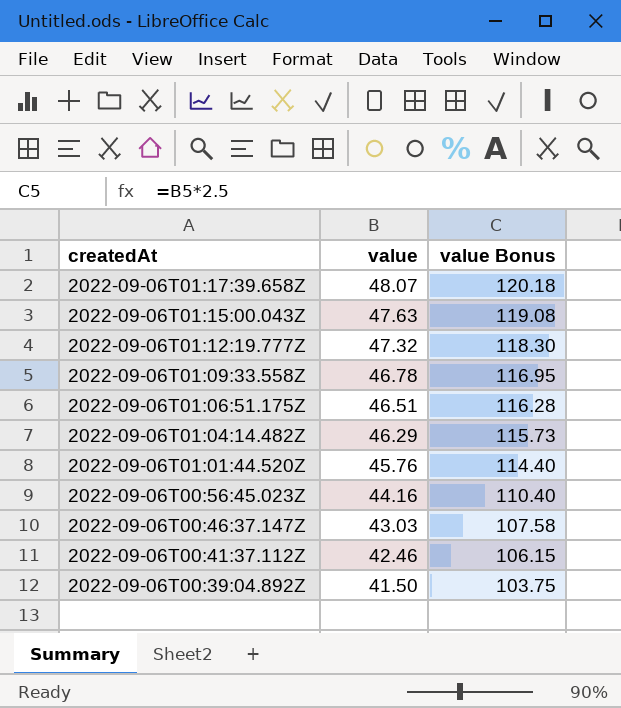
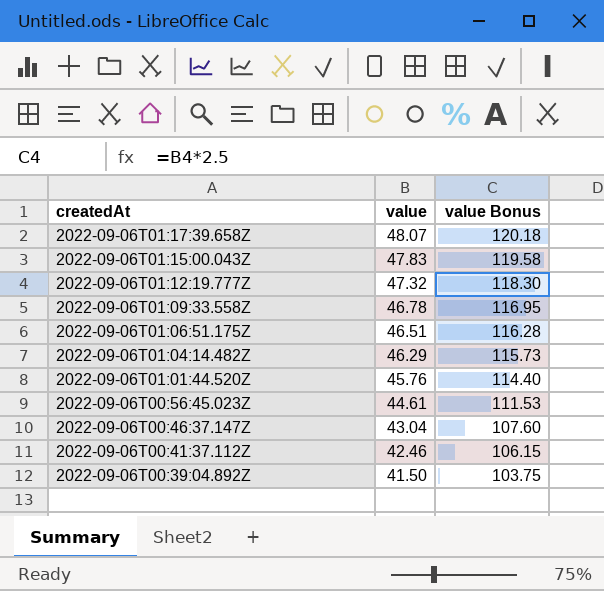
2022-09-06T01:15:00.043Z | value: 47.63 -> 47.83
2022-09-06T01:15:00.043Z | value Bonus: 119.08 -> 119.58
2022-09-06T00:56:45.023Z | value: 44.16 -> 44.61
2022-09-06T00:56:45.023Z | value Bonus: 110.40 -> 111.53
2022-09-06T00:46:37.147Z | value: 43.03 -> 43.04
2022-09-06T00:46:37.147Z | value Bonus: 107.58 -> 107.60

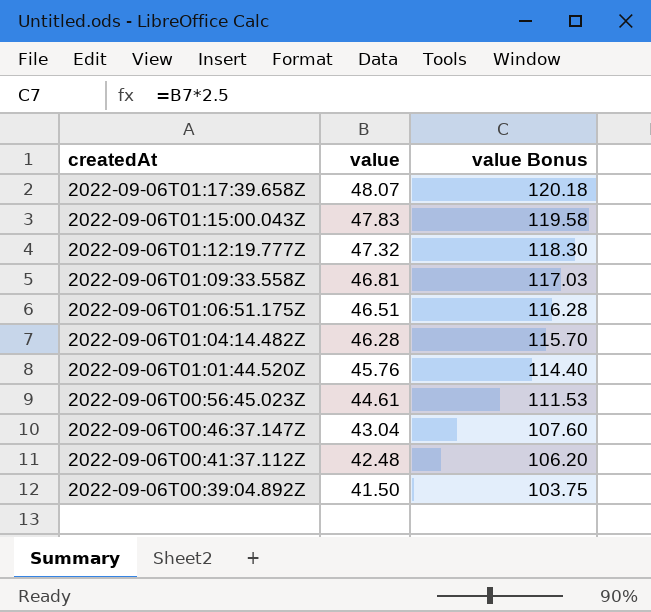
2022-09-06T01:09:33.558Z | value: 46.78 -> 46.81
2022-09-06T01:09:33.558Z | value Bonus: 116.95 -> 117.03
2022-09-06T01:04:14.482Z | value: 46.29 -> 46.28
2022-09-06T01:04:14.482Z | value Bonus: 115.73 -> 115.70
2022-09-06T00:41:37.112Z | value: 42.46 -> 42.48
2022-09-06T00:41:37.112Z | value Bonus: 106.15 -> 106.20

